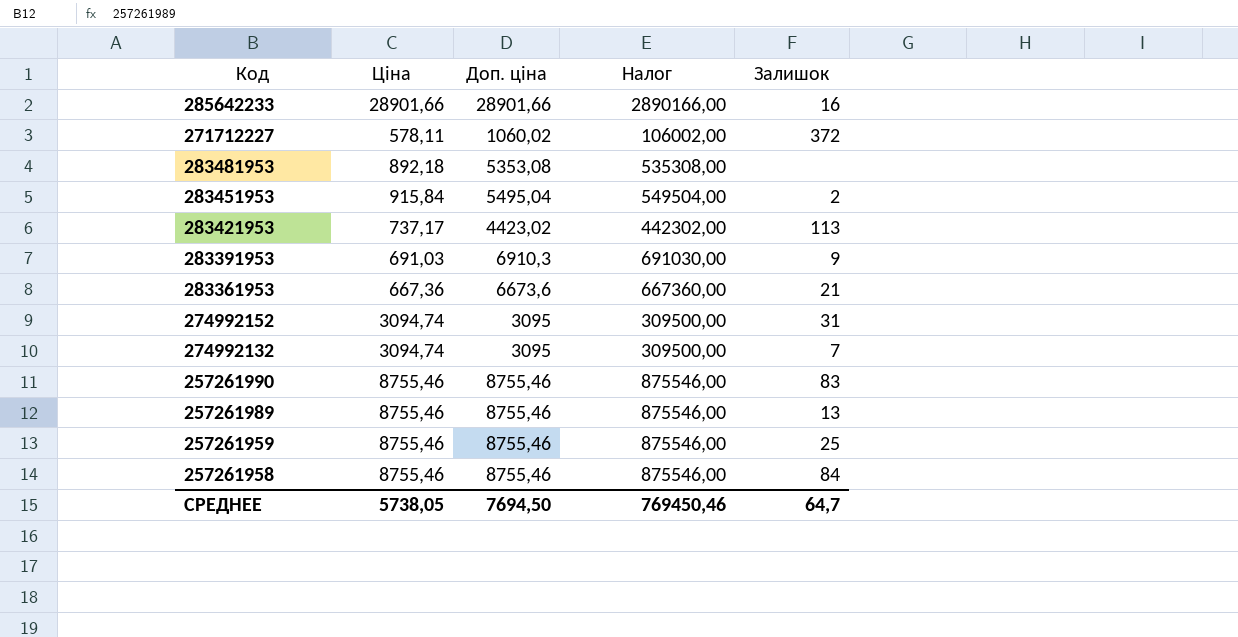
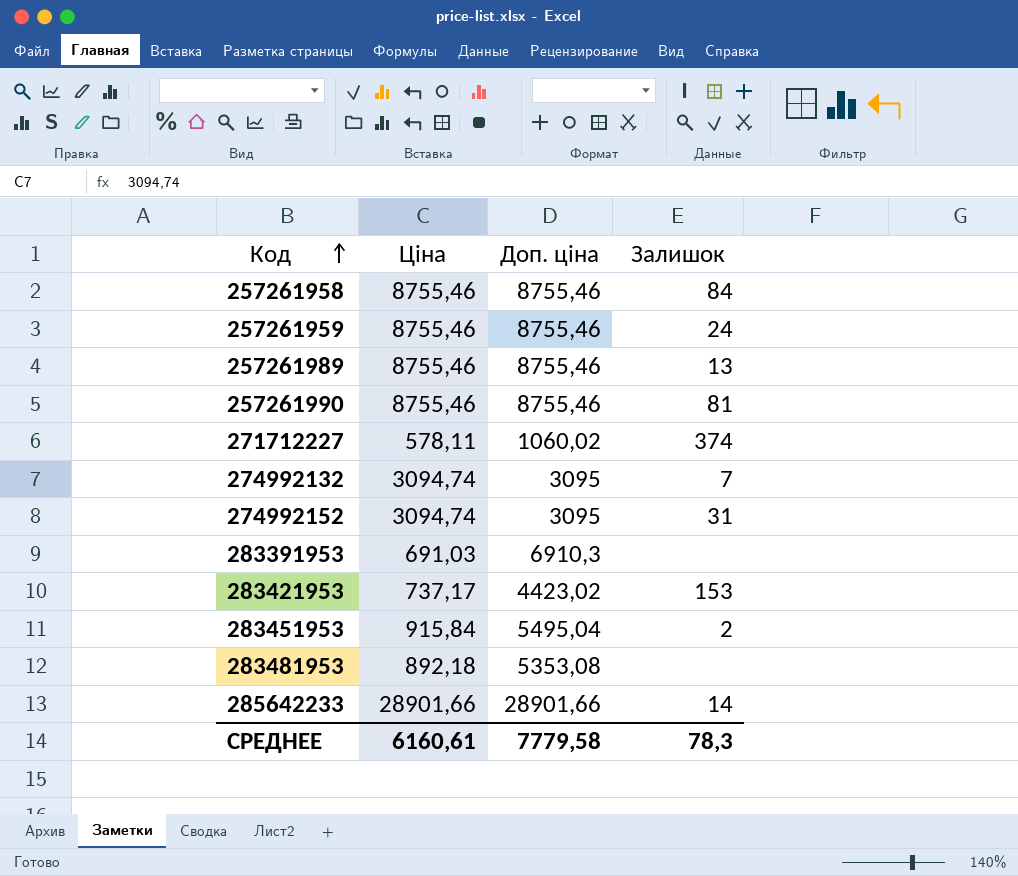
row order: none -> Код ascending
column Налог | formula: [Доп. ціна] * 100 -> none
row 283361953: 667,36 | 6673,6 | 667360,00 | 21 -> none
257261959 | Залишок: 25 -> 24
257261990 | Залишок: 83 -> 81
271712227 | Залишок: 372 -> 374
283391953 | Залишок: 9 -> none
283421953 | Залишок: 113 -> 153
285642233 | Залишок: 16 -> 14
СРЕДНЕЕ | Ціна: 5738,05 -> 6160,61
СРЕДНЕЕ | Доп. ціна: 7694,50 -> 7779,58
СРЕДНЕЕ | Залишок: 64,7 -> 78,3

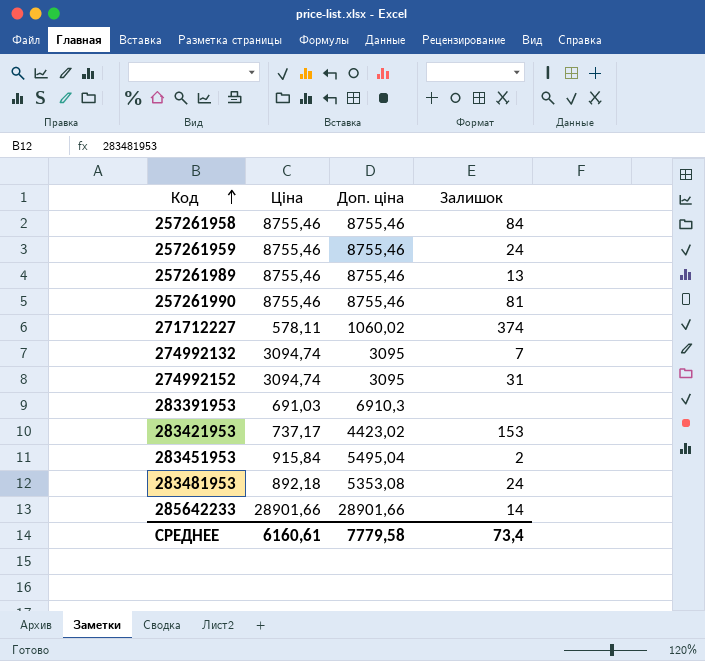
283481953 | Залишок: none -> 24
СРЕДНЕЕ | Залишок: 78,3 -> 73,4

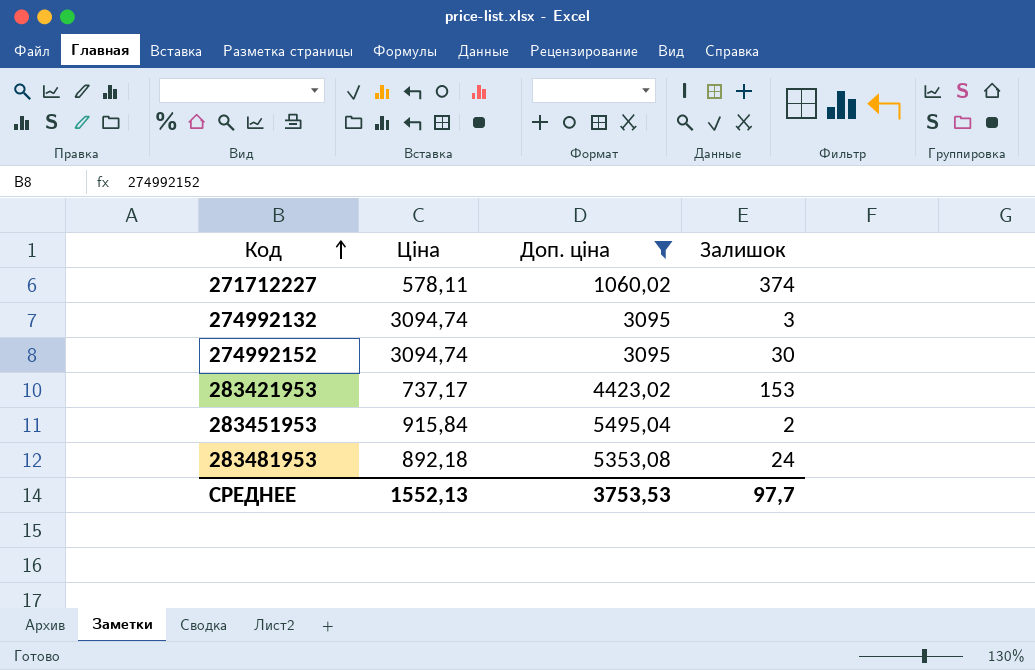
filter: none -> Доп. ціна <= 5495,04
274992132 | Залишок: 7 -> 3
274992152 | Залишок: 31 -> 30
СРЕДНЕЕ | Ціна: 6160,61 -> 1552,13
СРЕДНЕЕ | Доп. ціна: 7779,58 -> 3753,53
СРЕДНЕЕ | Залишок: 73,4 -> 97,7

